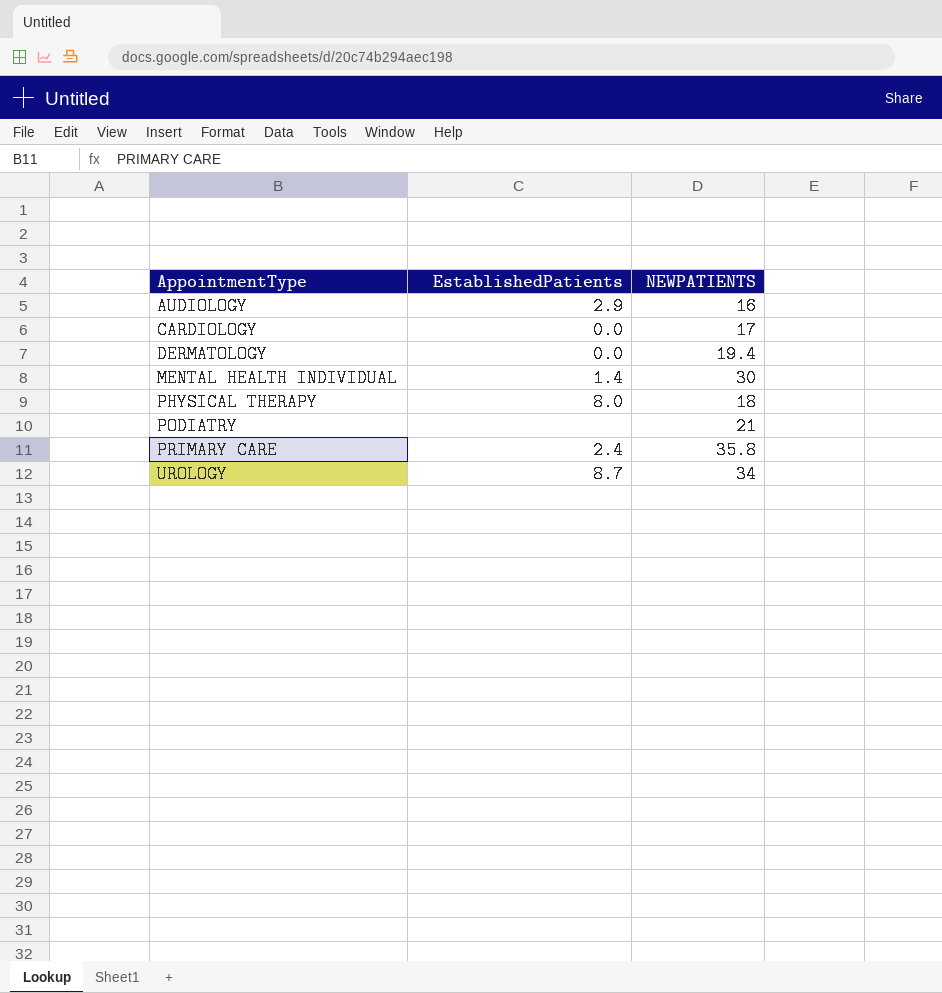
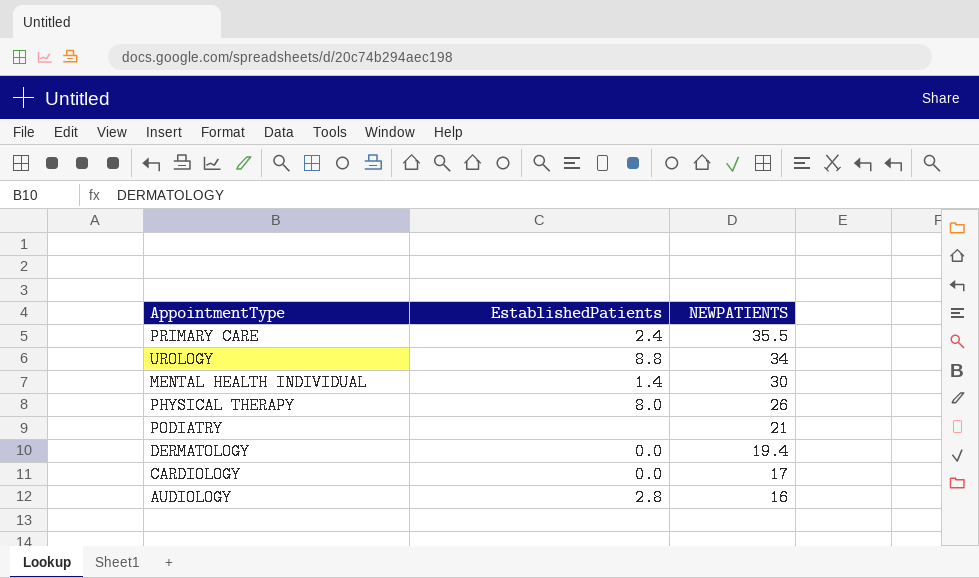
row order: AppointmentType ascending -> NEWPATIENTS descending
PRIMARY CARE | NEWPATIENTS: 35.8 -> 35.5
UROLOGY | EstablishedPatients: 8.7 -> 8.8
PHYSICAL THERAPY | NEWPATIENTS: 18 -> 26
AUDIOLOGY | EstablishedPatients: 2.9 -> 2.8

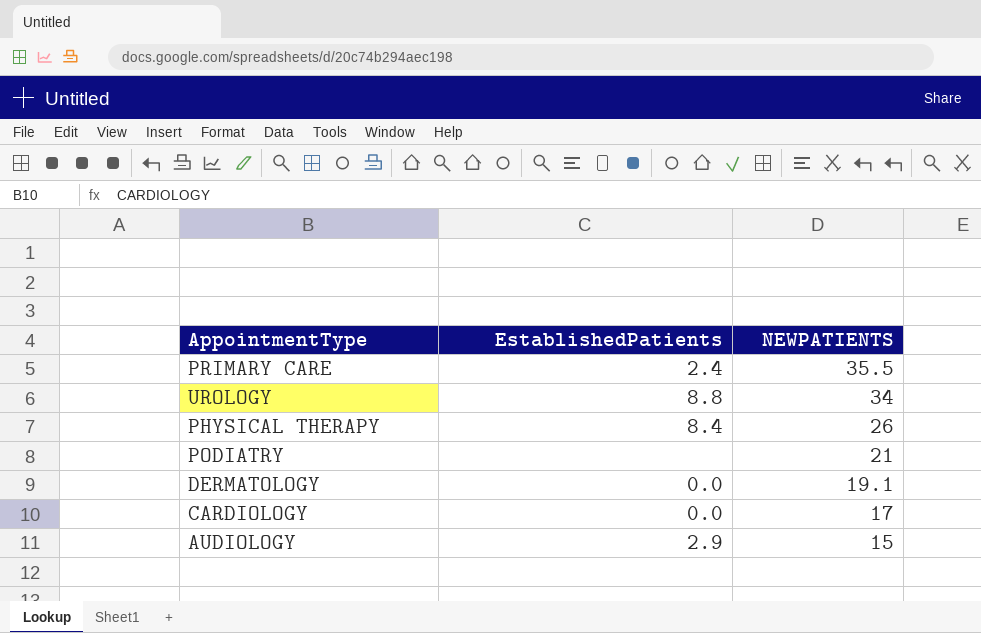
row MENTAL HEALTH INDIVIDUAL: 1.4 | 30 -> none
PHYSICAL THERAPY | EstablishedPatients: 8.0 -> 8.4
DERMATOLOGY | NEWPATIENTS: 19.4 -> 19.1
AUDIOLOGY | EstablishedPatients: 2.8 -> 2.9
AUDIOLOGY | NEWPATIENTS: 16 -> 15

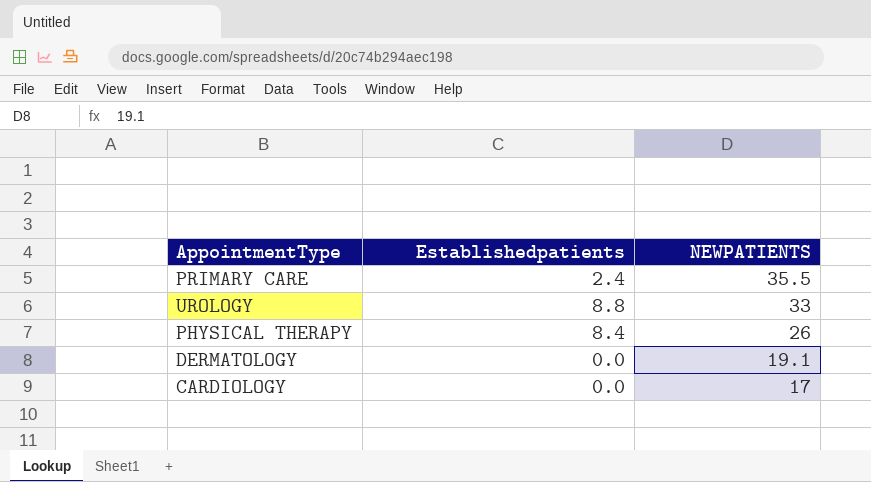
column name: EstablishedPatients -> Establishedpatients
row PODIATRY: none | 21 -> none
row AUDIOLOGY: 2.9 | 15 -> none
UROLOGY | NEWPATIENTS: 34 -> 33

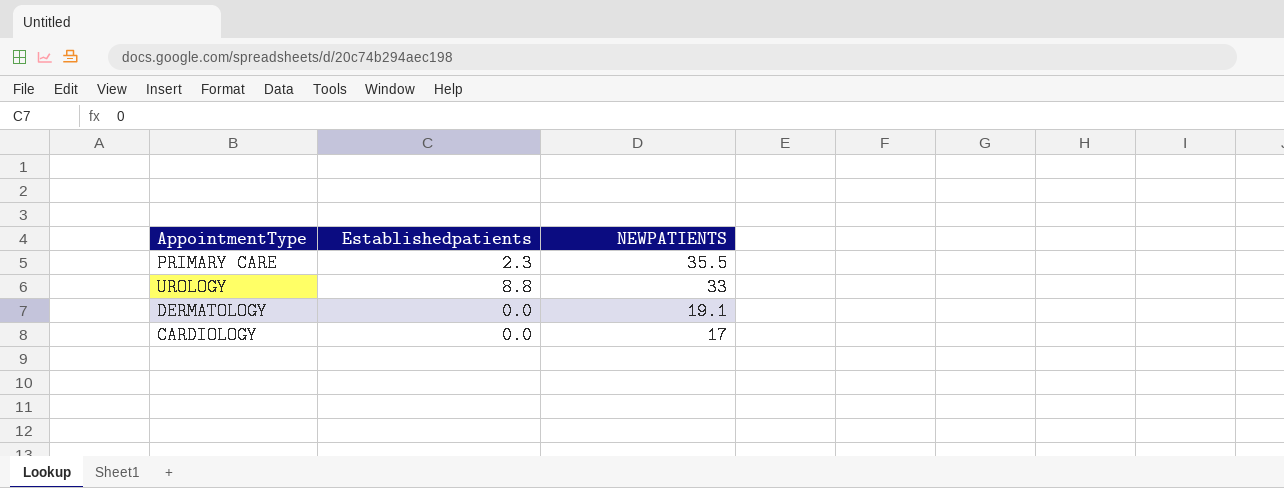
row PHYSICAL THERAPY: 8.4 | 26 -> none
PRIMARY CARE | Establishedpatients: 2.4 -> 2.3

